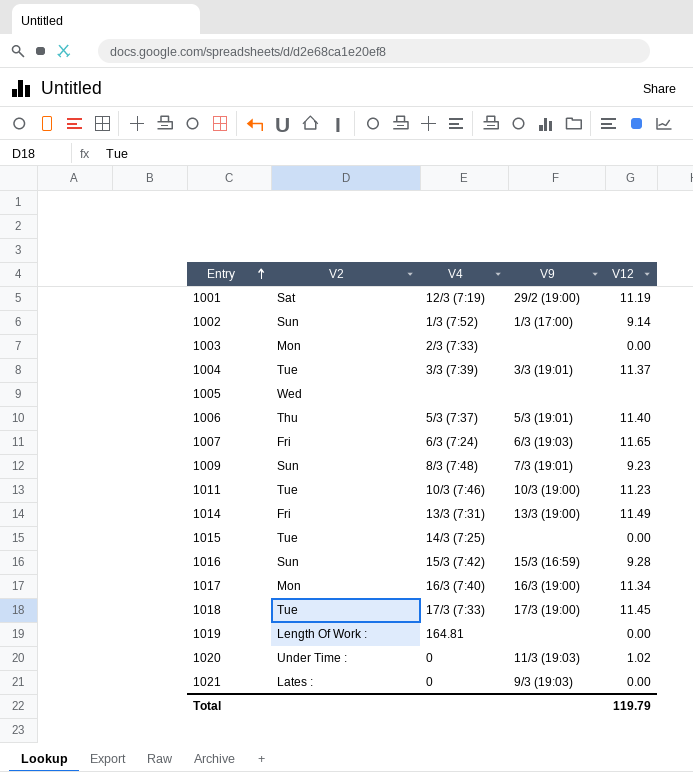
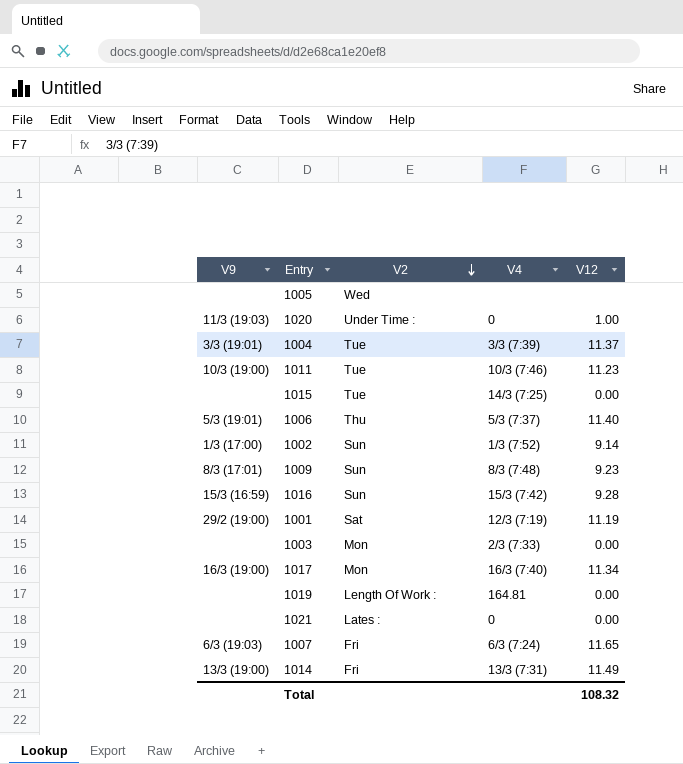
row order: Entry ascending -> V2 descending
column V9 | position: 4 -> 1
row 1018: Tue | 17/3 (7:33) | 17/3 (19:00) | 11.45 -> none
1020 | V12: 1.02 -> 1.00
1009 | V9: 7/3 (19:01) -> 8/3 (17:01)
1021 | V9: 9/3 (19:03) -> none
Total | V12: 119.79 -> 108.32

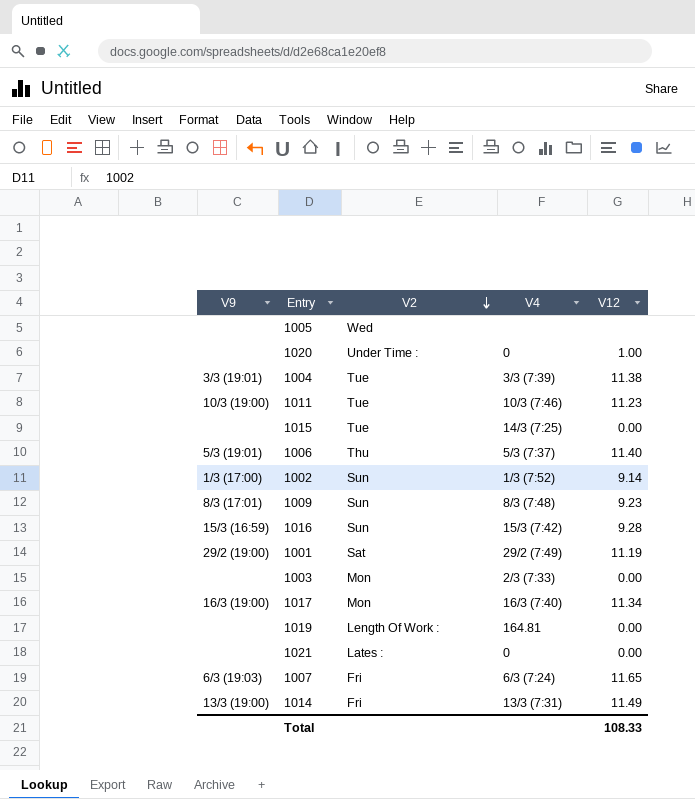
1020 | V9: 11/3 (19:03) -> none
1004 | V12: 11.37 -> 11.38
1001 | V4: 12/3 (7:19) -> 29/2 (7:49)
Total | V12: 108.32 -> 108.33

